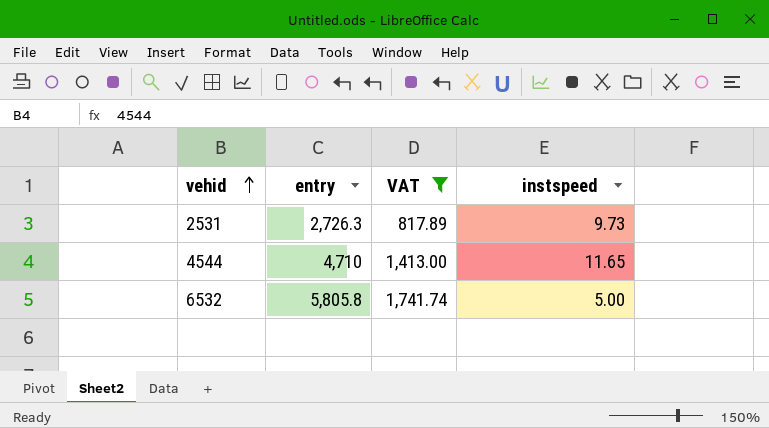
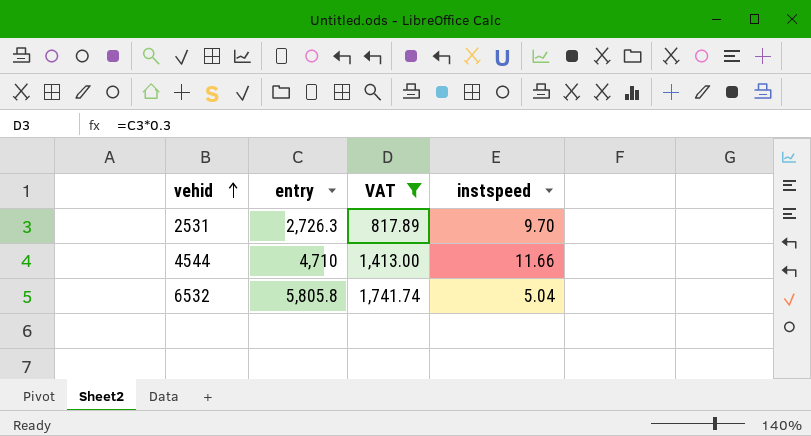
2531 | instspeed: 9.73 -> 9.70
4544 | instspeed: 11.65 -> 11.66
6532 | instspeed: 5.00 -> 5.04

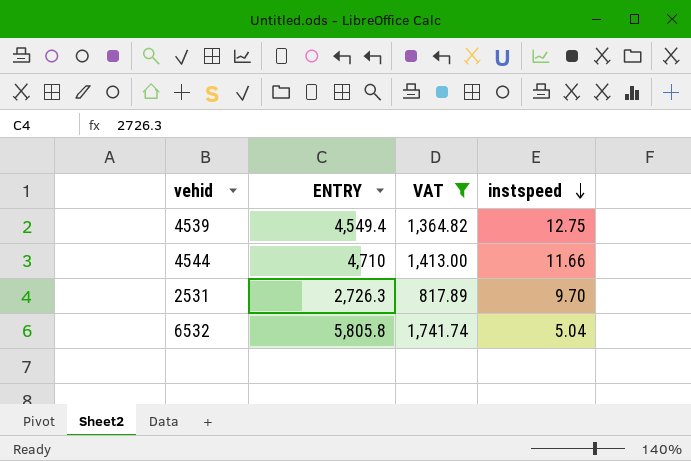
row order: vehid ascending -> instspeed descending
column name: entry -> ENTRY
row 4539: none -> 4,549.4 | 1,364.82 | 12.75

